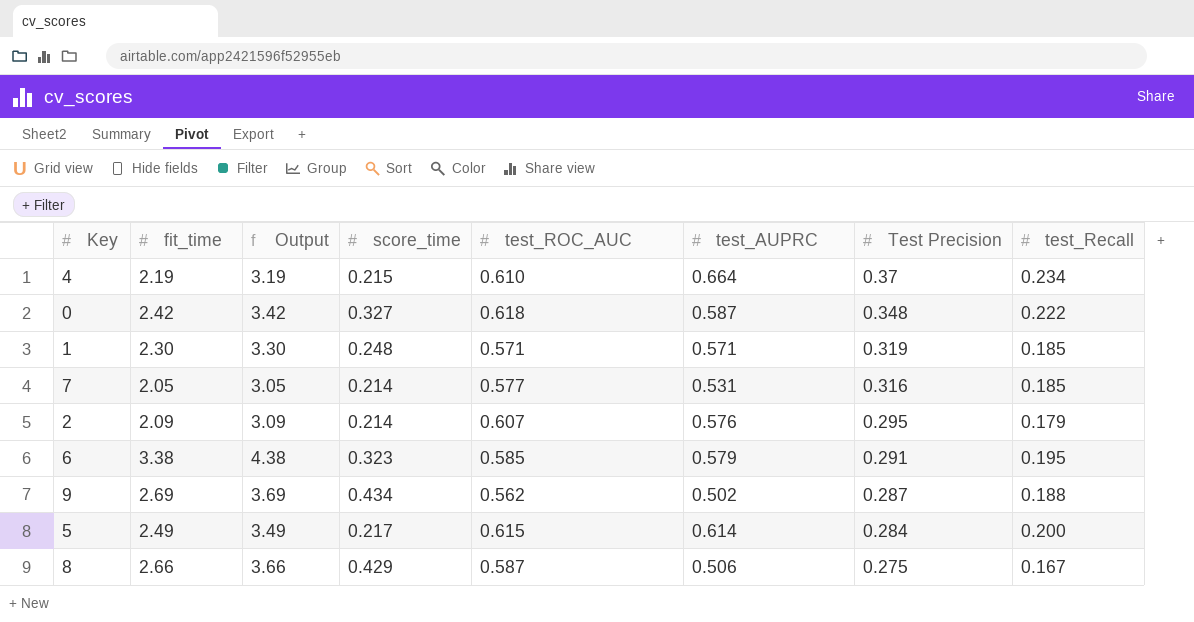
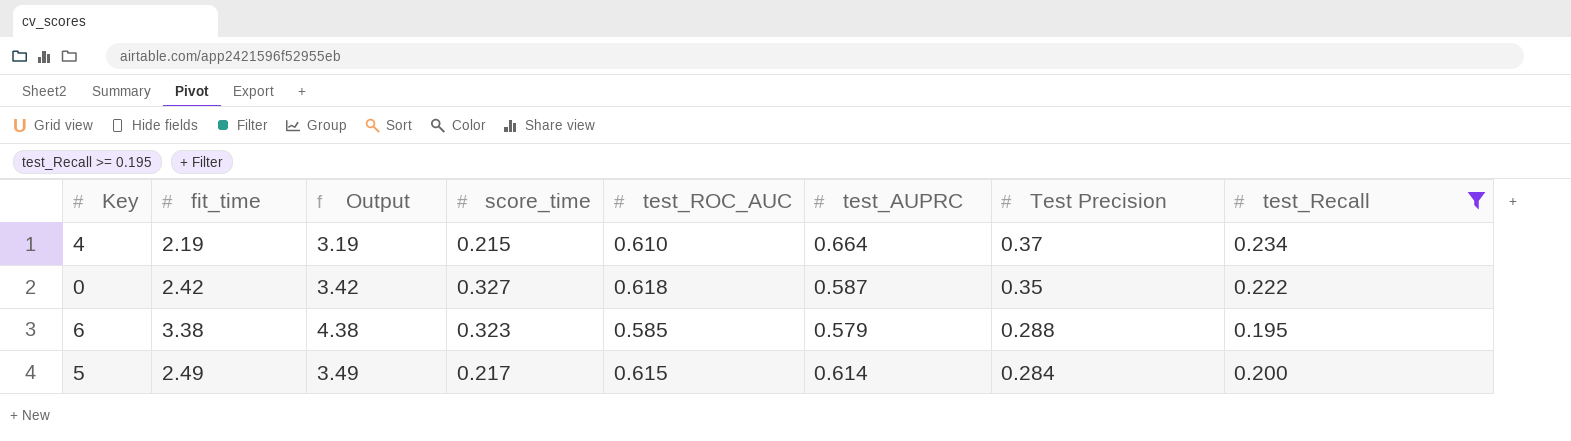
filter: none -> test_Recall >= 0.195
0 | Test Precision: 0.348 -> 0.35
6 | Test Precision: 0.291 -> 0.288

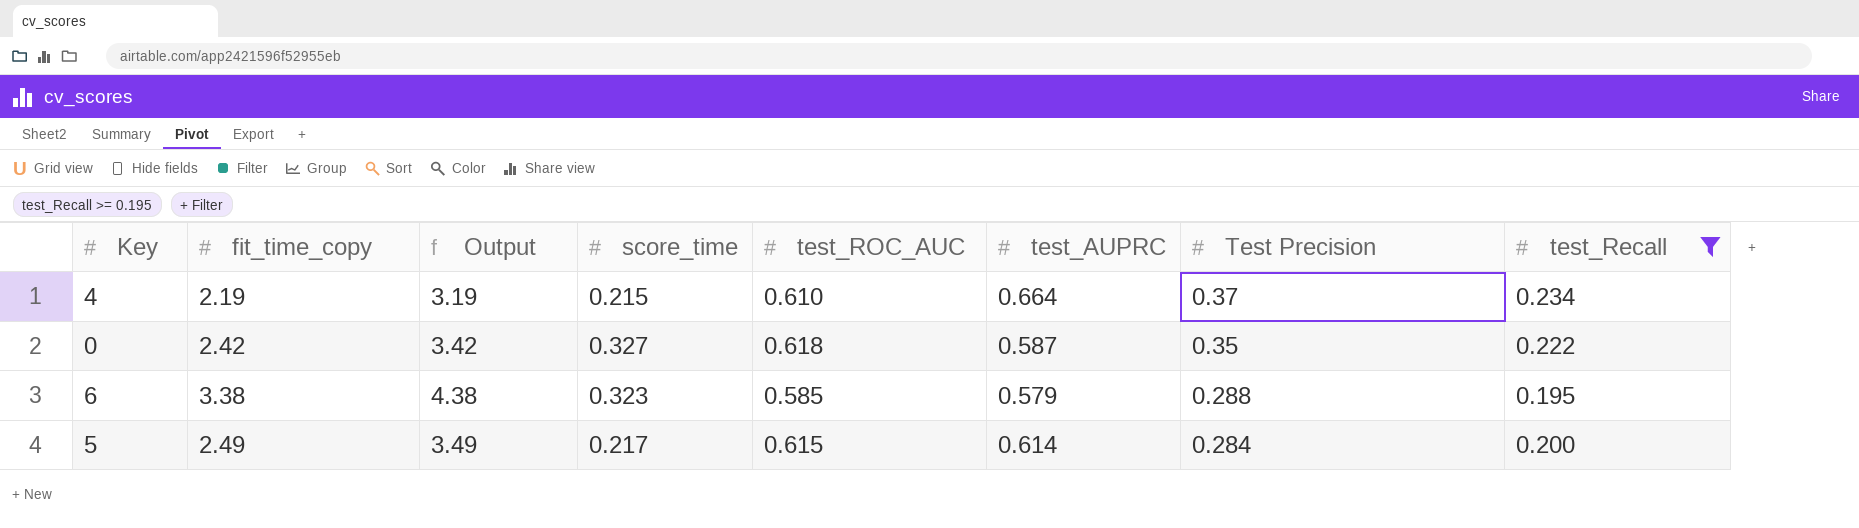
column name: fit_time -> fit_time_copy

